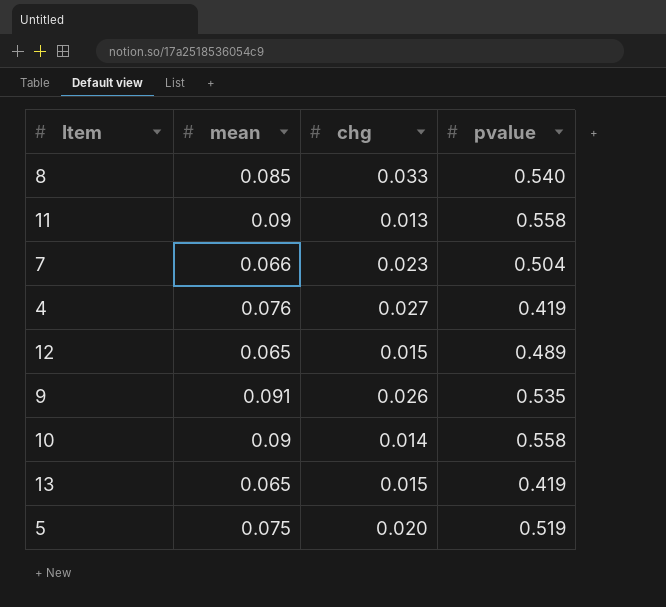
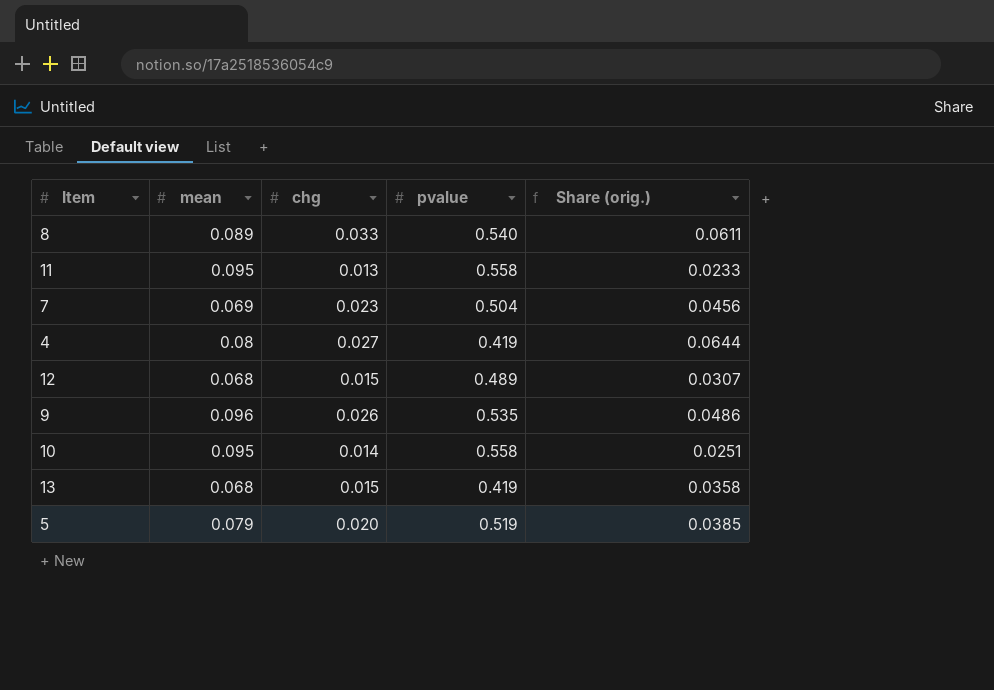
column Share (orig.) | formula: none -> [chg] / [pvalue]
8 | mean: 0.085 -> 0.089
11 | mean: 0.09 -> 0.095
7 | mean: 0.066 -> 0.069
4 | mean: 0.076 -> 0.08
12 | mean: 0.065 -> 0.068
9 | mean: 0.091 -> 0.096
10 | mean: 0.09 -> 0.095
13 | mean: 0.065 -> 0.068
5 | mean: 0.075 -> 0.079

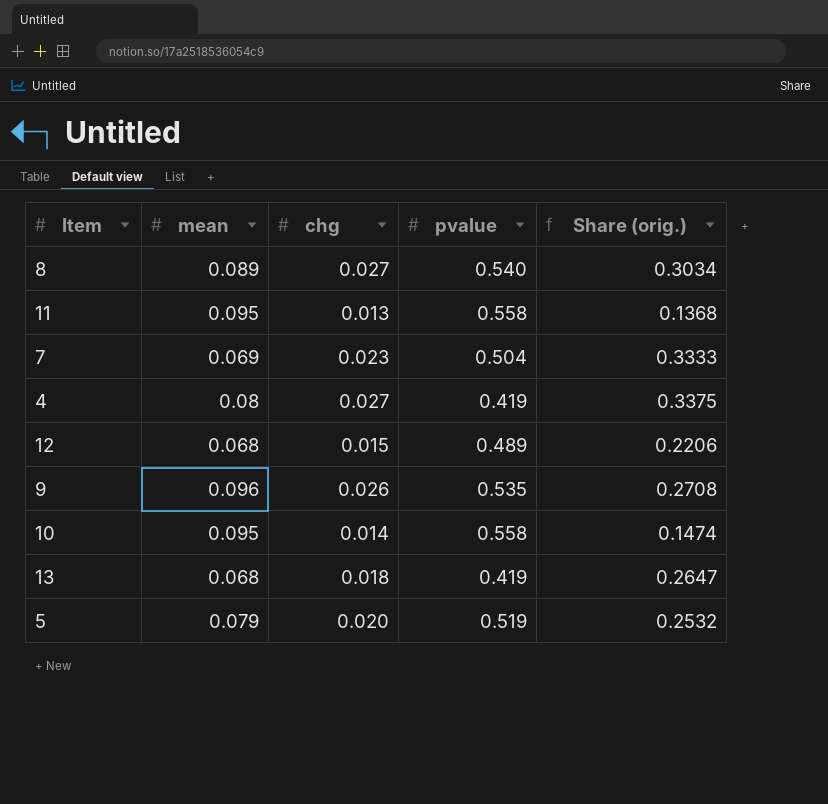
column Share (orig.) | formula: [chg] / [pvalue] -> [chg] / [mean]
8 | chg: 0.033 -> 0.027
13 | chg: 0.015 -> 0.018

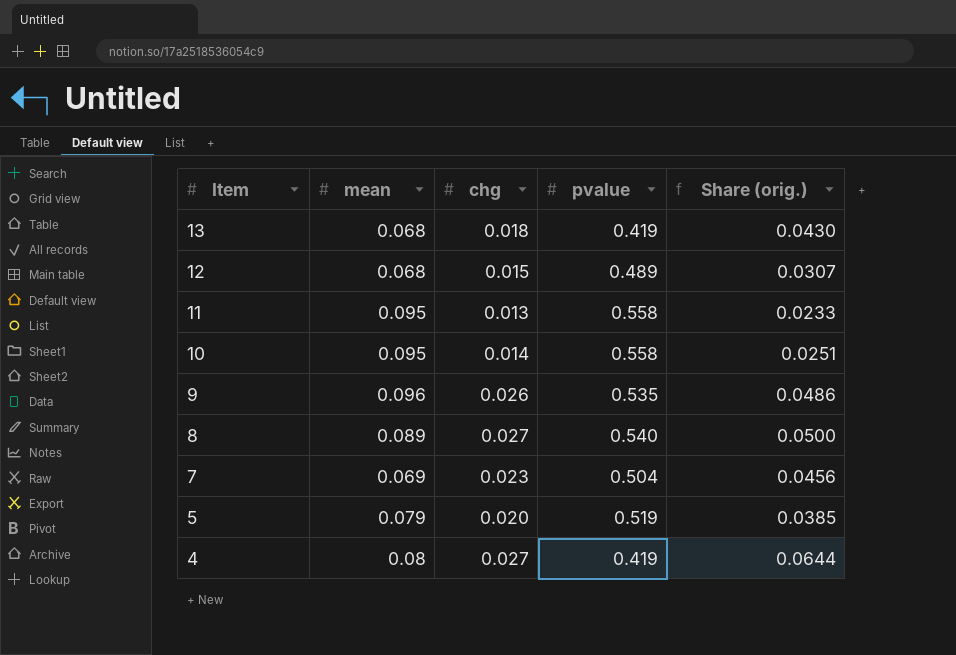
row order: none -> Item descending
column Share (orig.) | formula: [chg] / [mean] -> [chg] / [pvalue]

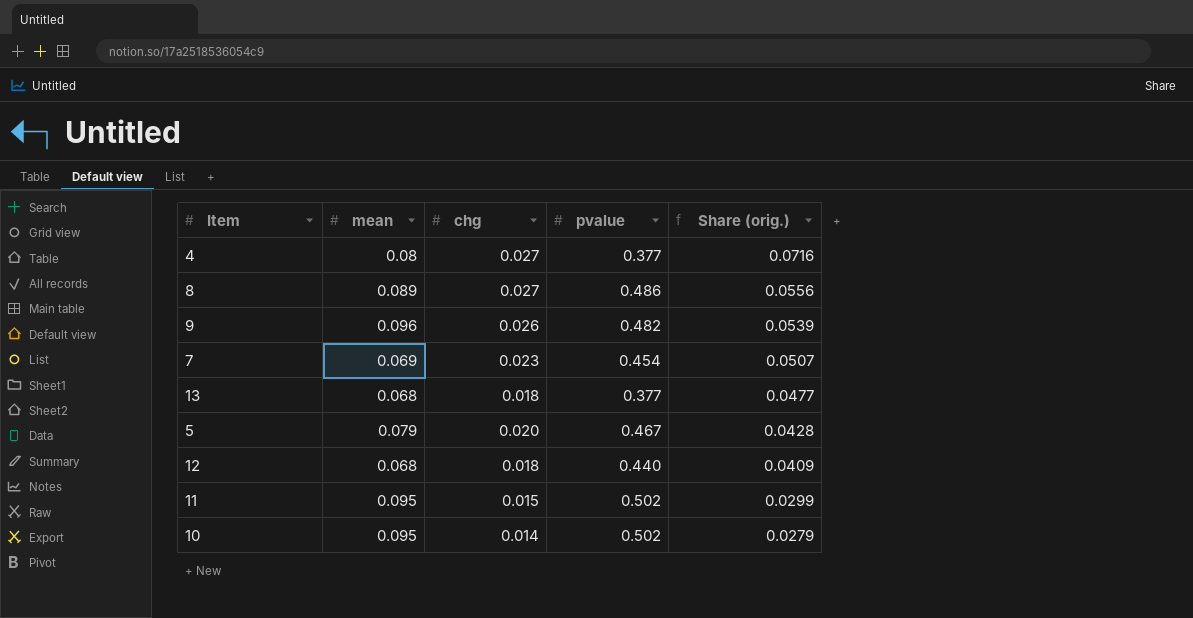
row order: Item descending -> Share (orig.) descending
4 | pvalue: 0.419 -> 0.377
4 | Share (orig.): 0.0644 -> 0.0716
8 | pvalue: 0.540 -> 0.486
8 | Share (orig.): 0.0500 -> 0.0556
9 | pvalue: 0.535 -> 0.482
9 | Share (orig.): 0.0486 -> 0.0539
7 | pvalue: 0.504 -> 0.454
7 | Share (orig.): 0.0456 -> 0.0507
13 | pvalue: 0.419 -> 0.377
13 | Share (orig.): 0.0430 -> 0.0477
5 | pvalue: 0.519 -> 0.467
5 | Share (orig.): 0.0385 -> 0.0428
12 | chg: 0.015 -> 0.018
12 | pvalue: 0.489 -> 0.440
12 | Share (orig.): 0.0307 -> 0.0409
11 | chg: 0.013 -> 0.015
11 | pvalue: 0.558 -> 0.502
11 | Share (orig.): 0.0233 -> 0.0299
10 | pvalue: 0.558 -> 0.502
10 | Share (orig.): 0.0251 -> 0.0279

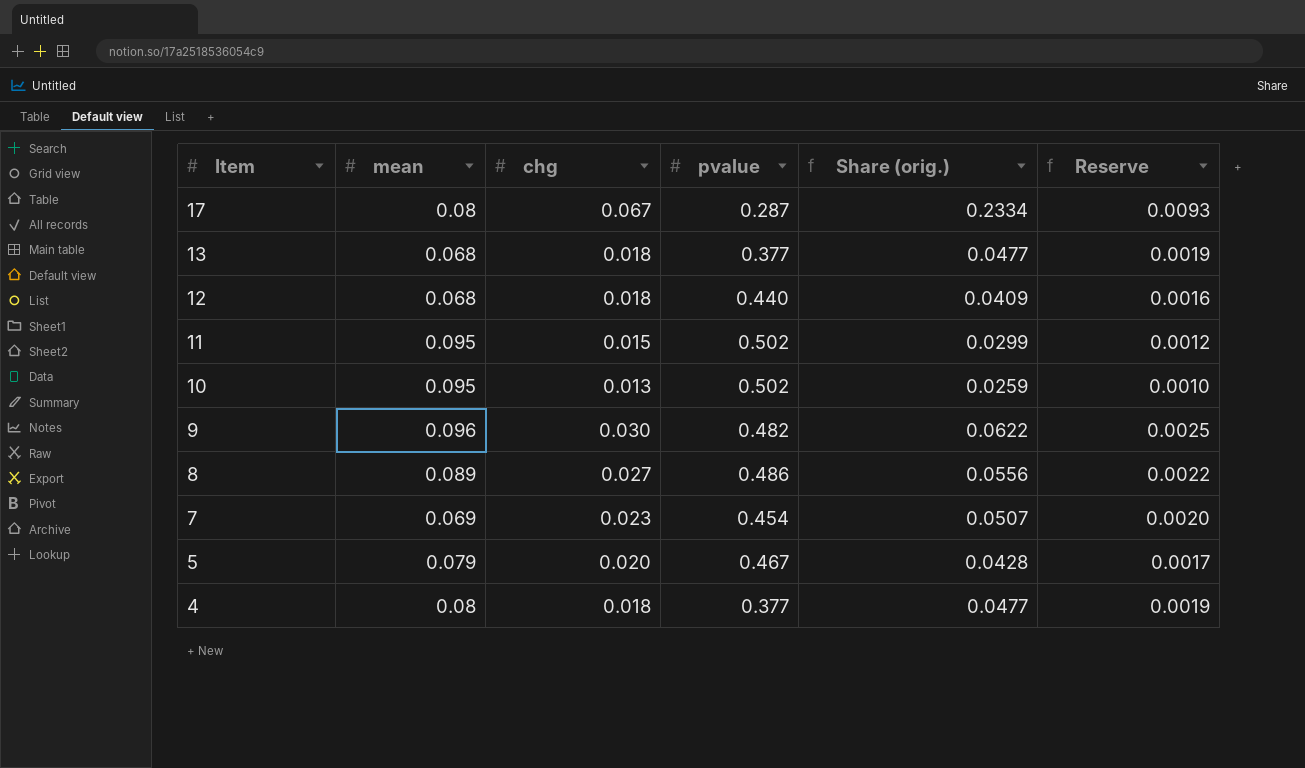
row order: Share (orig.) descending -> Item descending
column Reserve | formula: none -> [Share (orig.)] * 0.04
row 17: none -> 0.08 | 0.067 | 0.287 | 0.2334 | 0.0093
10 | chg: 0.014 -> 0.013
10 | Share (orig.): 0.0279 -> 0.0259
9 | chg: 0.026 -> 0.030
9 | Share (orig.): 0.0539 -> 0.0622
4 | chg: 0.027 -> 0.018
4 | Share (orig.): 0.0716 -> 0.0477

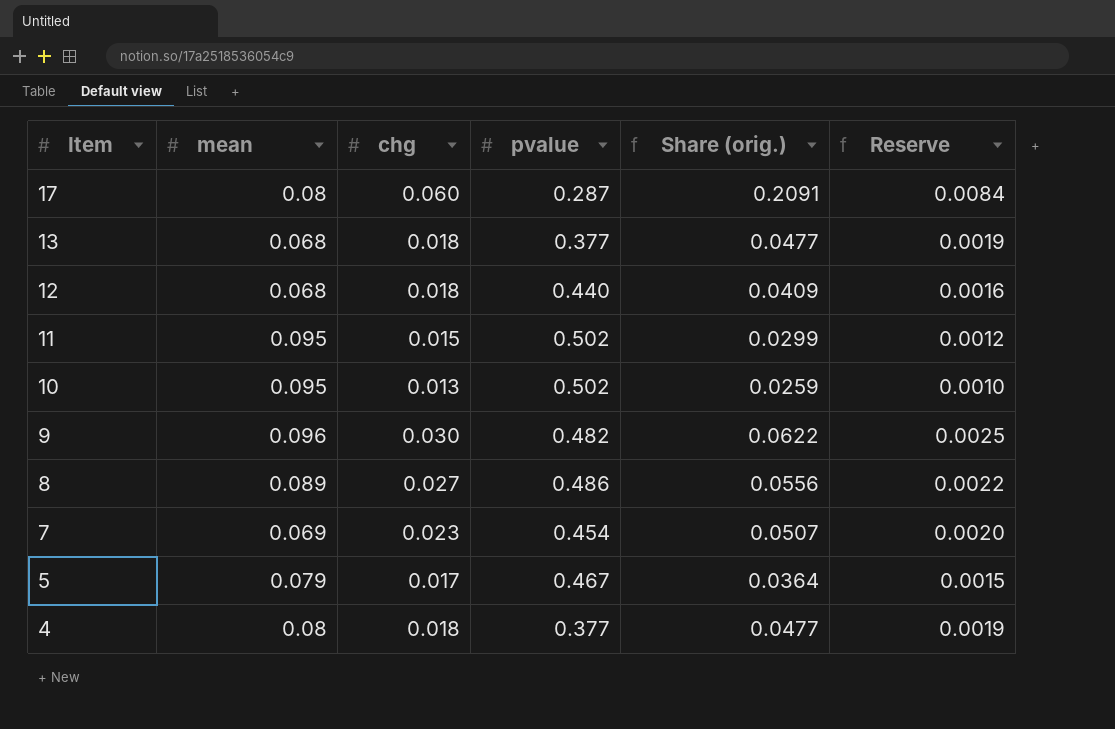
17 | chg: 0.067 -> 0.060
17 | Share (orig.): 0.2334 -> 0.2091
17 | Reserve: 0.0093 -> 0.0084
5 | chg: 0.020 -> 0.017
5 | Share (orig.): 0.0428 -> 0.0364
5 | Reserve: 0.0017 -> 0.0015

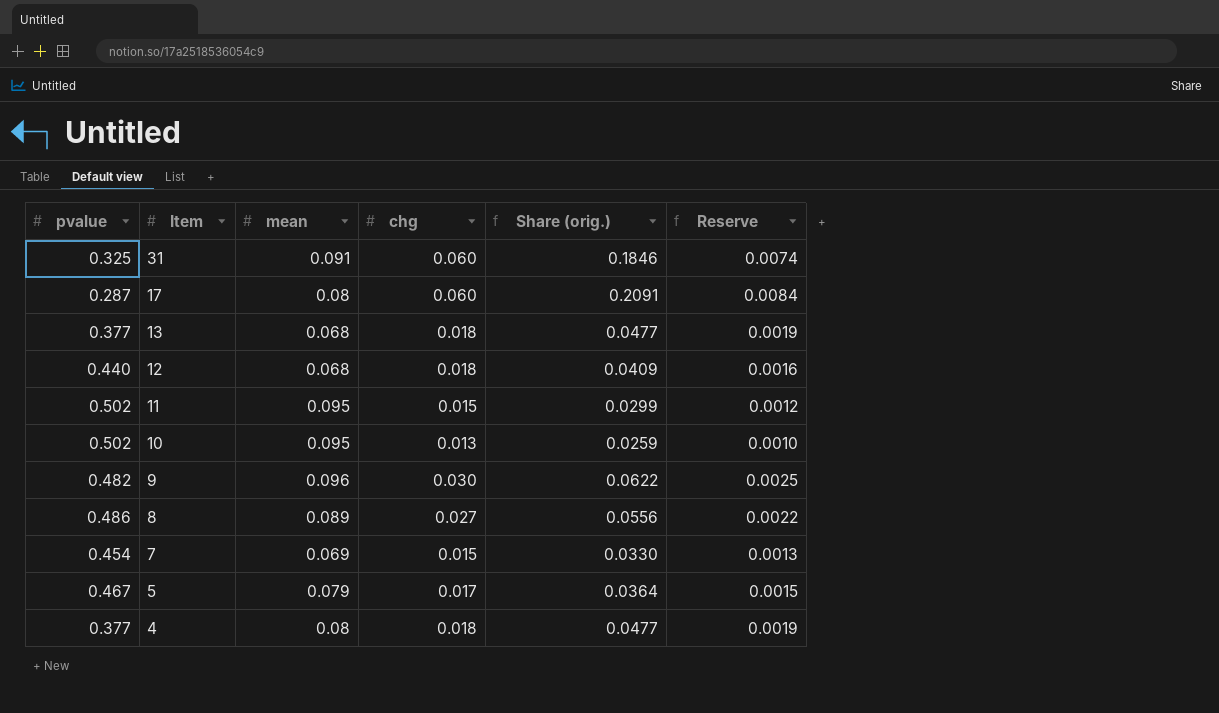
column pvalue | position: 4 -> 1
row 31: none -> 0.325 | 0.091 | 0.060 | 0.1846 | 0.0074
7 | chg: 0.023 -> 0.015
7 | Share (orig.): 0.0507 -> 0.0330
7 | Reserve: 0.0020 -> 0.0013

